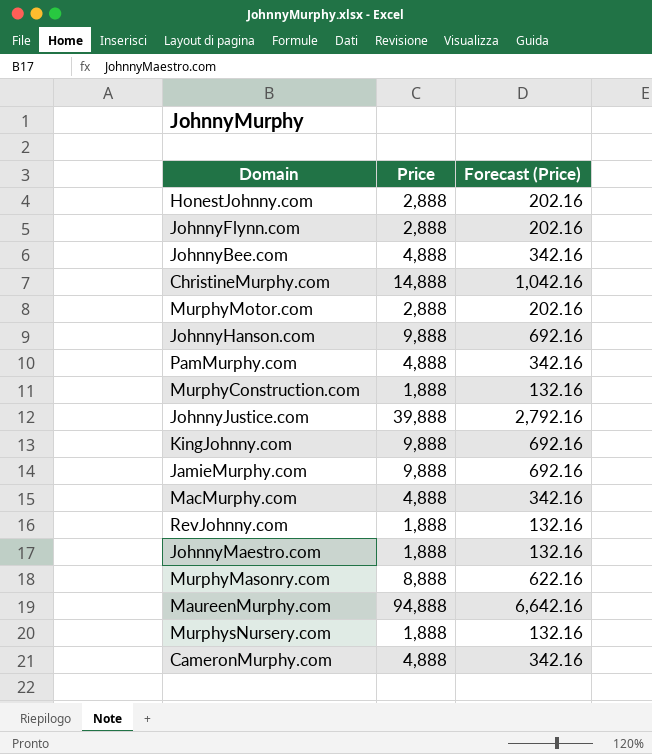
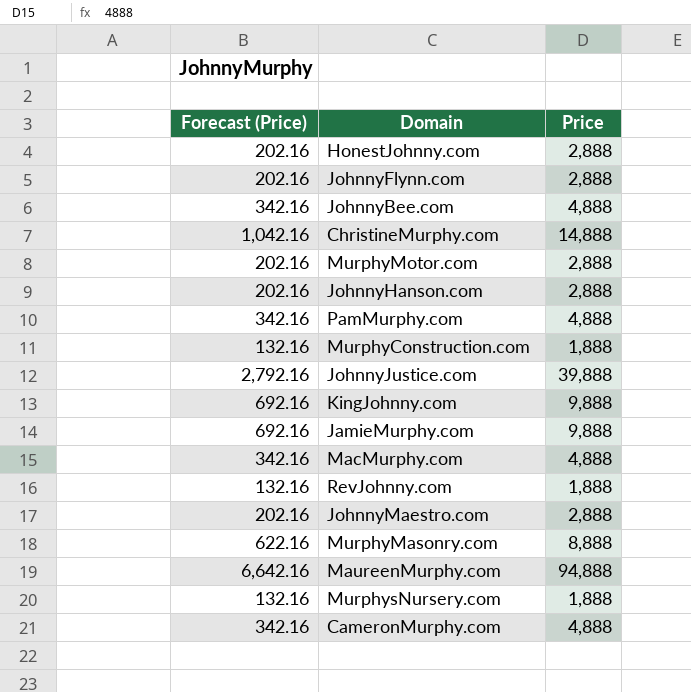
column Forecast (Price) | position: 3 -> 1
JohnnyHanson.com | Forecast (Price): 692.16 -> 202.16
JohnnyHanson.com | Price: 9,888 -> 2,888
JohnnyMaestro.com | Forecast (Price): 132.16 -> 202.16
JohnnyMaestro.com | Price: 1,888 -> 2,888

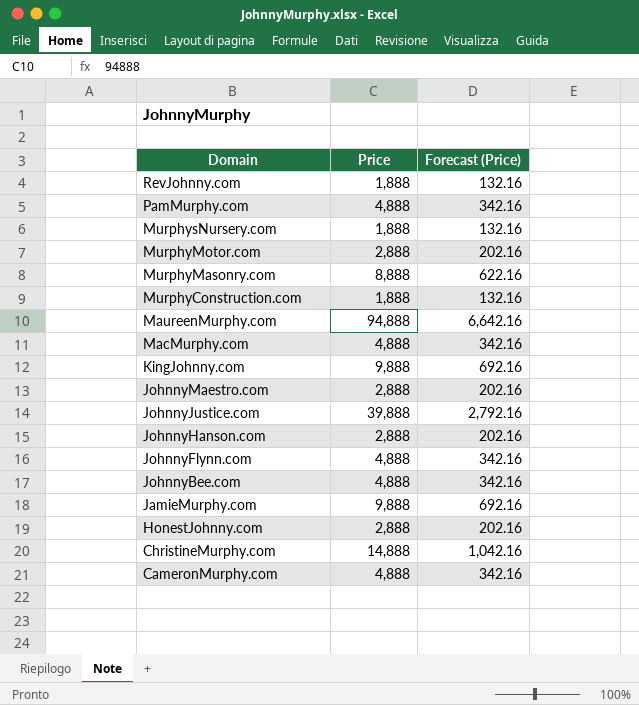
row order: none -> Domain descending
column Forecast (Price) | position: 1 -> 3
JohnnyFlynn.com | Price: 2,888 -> 4,888
JohnnyFlynn.com | Forecast (Price): 202.16 -> 342.16

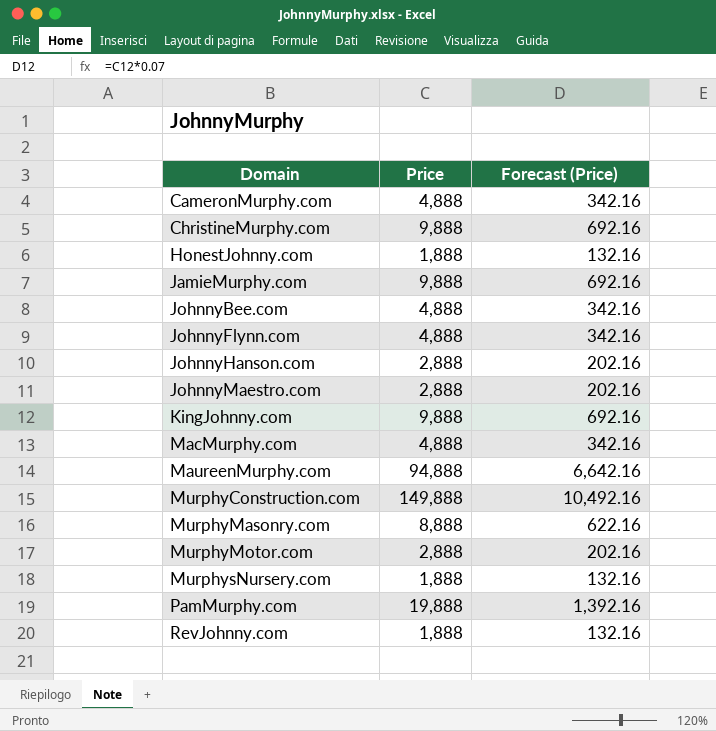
row order: Domain descending -> Domain ascending
row JohnnyJustice.com: 39,888 | 2,792.16 -> none
ChristineMurphy.com | Price: 14,888 -> 9,888
ChristineMurphy.com | Forecast (Price): 1,042.16 -> 692.16
HonestJohnny.com | Price: 2,888 -> 1,888
HonestJohnny.com | Forecast (Price): 202.16 -> 132.16
MurphyConstruction.com | Price: 1,888 -> 149,888
MurphyConstruction.com | Forecast (Price): 132.16 -> 10,492.16
PamMurphy.com | Price: 4,888 -> 19,888
PamMurphy.com | Forecast (Price): 342.16 -> 1,392.16

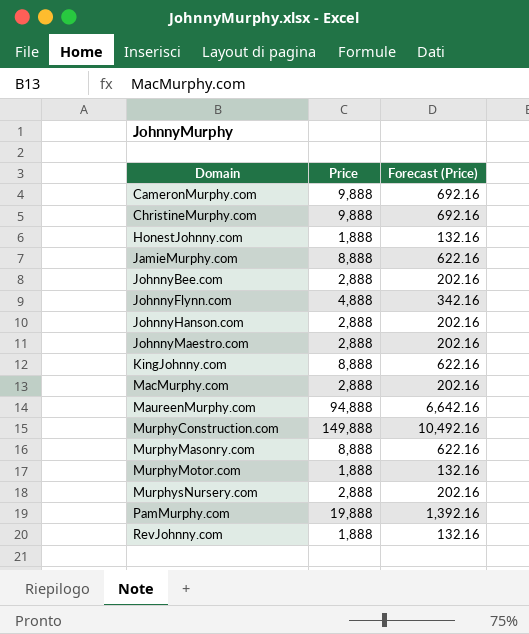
CameronMurphy.com | Price: 4,888 -> 9,888
CameronMurphy.com | Forecast (Price): 342.16 -> 692.16
JamieMurphy.com | Price: 9,888 -> 8,888
JamieMurphy.com | Forecast (Price): 692.16 -> 622.16
JohnnyBee.com | Price: 4,888 -> 2,888
JohnnyBee.com | Forecast (Price): 342.16 -> 202.16
KingJohnny.com | Price: 9,888 -> 8,888
KingJohnny.com | Forecast (Price): 692.16 -> 622.16
MacMurphy.com | Price: 4,888 -> 2,888
MacMurphy.com | Forecast (Price): 342.16 -> 202.16
MurphyMotor.com | Price: 2,888 -> 1,888
MurphyMotor.com | Forecast (Price): 202.16 -> 132.16
MurphysNursery.com | Price: 1,888 -> 2,888
MurphysNursery.com | Forecast (Price): 132.16 -> 202.16

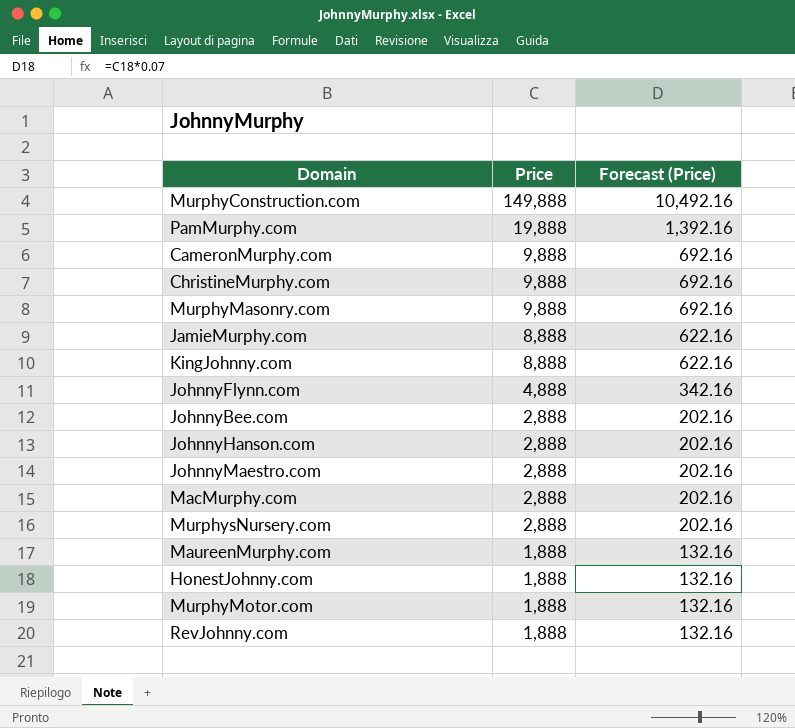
row order: Domain ascending -> Price descending
MurphyMasonry.com | Price: 8,888 -> 9,888
MurphyMasonry.com | Forecast (Price): 622.16 -> 692.16
MaureenMurphy.com | Price: 94,888 -> 1,888
MaureenMurphy.com | Forecast (Price): 6,642.16 -> 132.16

